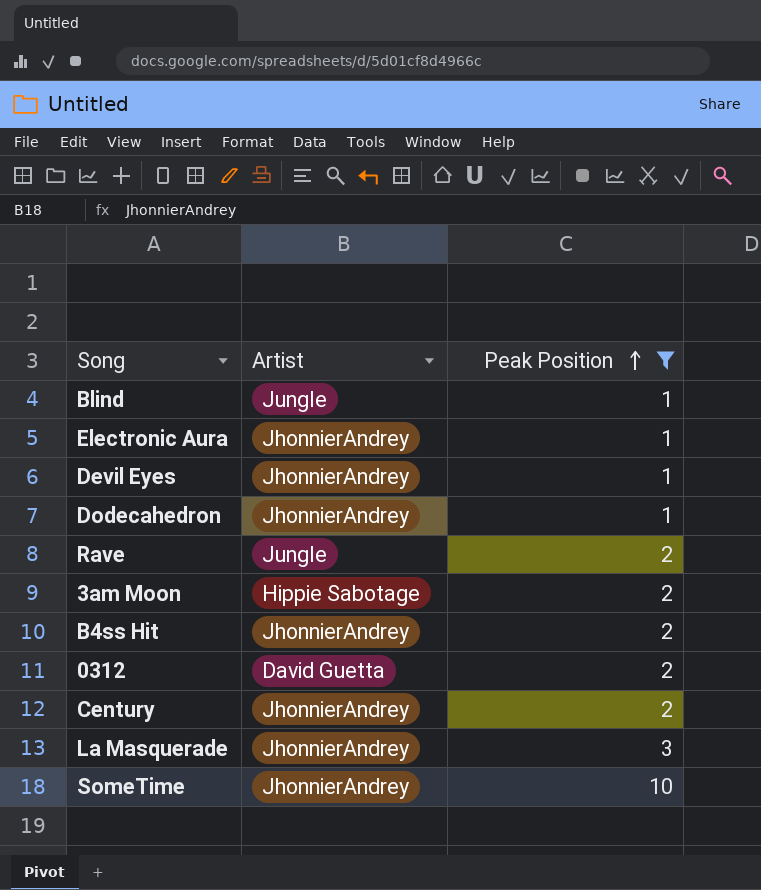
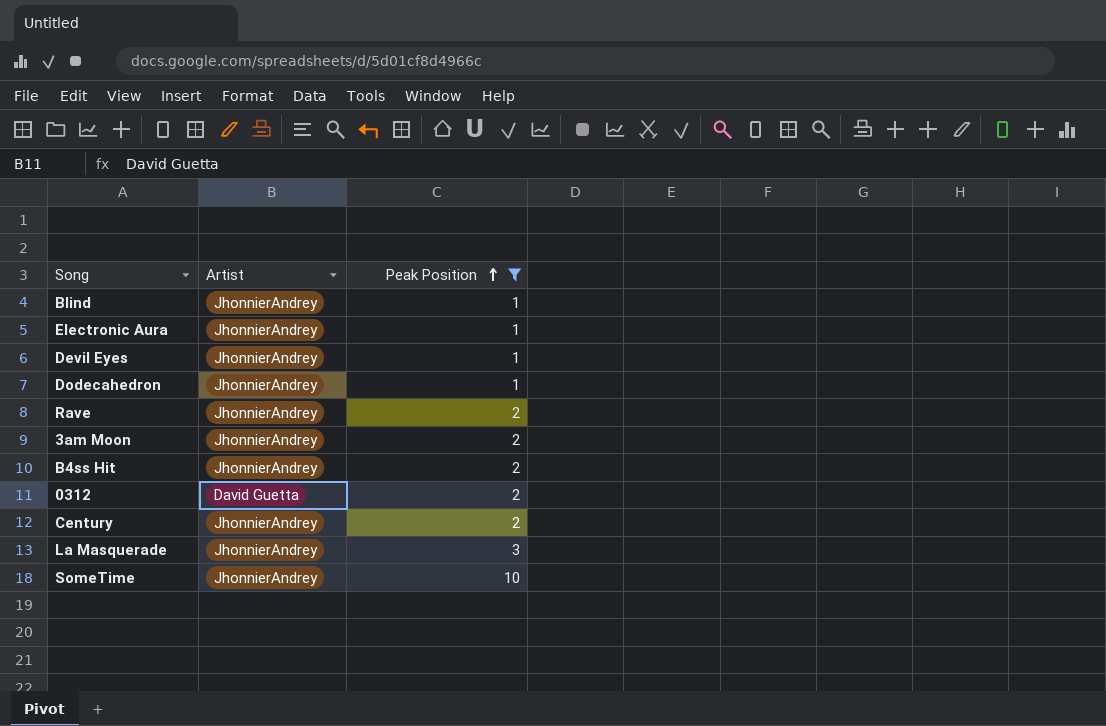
Blind | Artist: Jungle -> JhonnierAndrey
Rave | Artist: Jungle -> JhonnierAndrey
3am Moon | Artist: Hippie Sabotage -> JhonnierAndrey

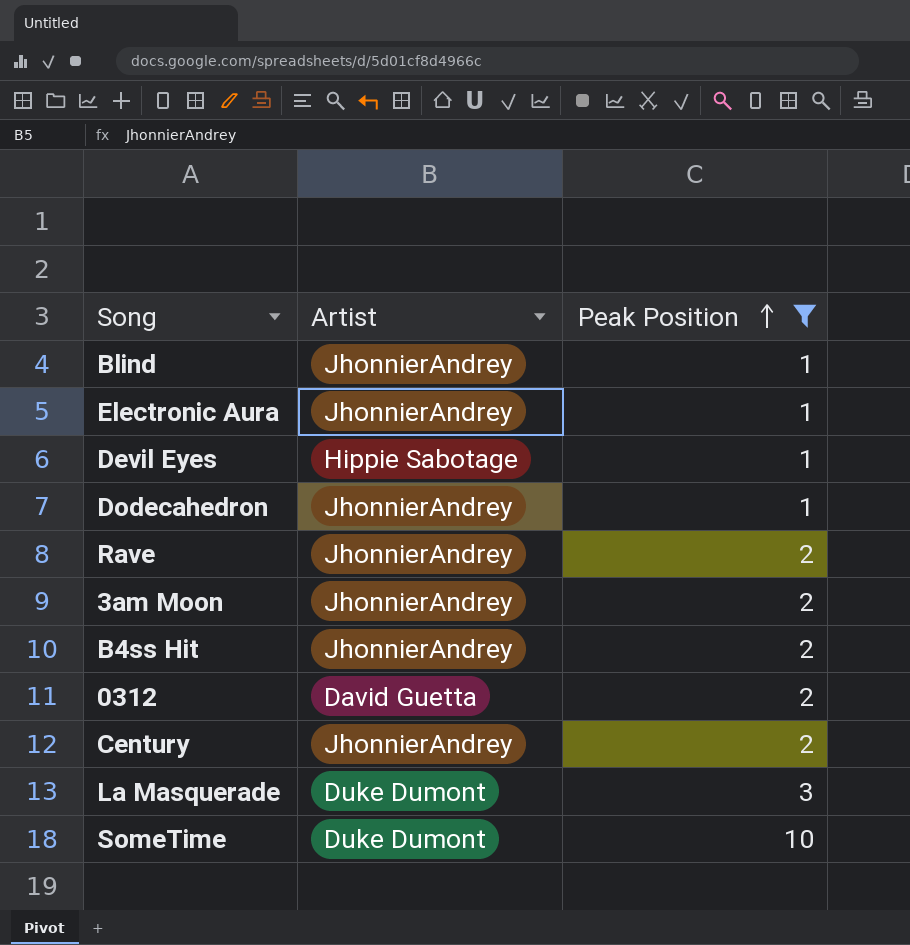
Devil Eyes | Artist: JhonnierAndrey -> Hippie Sabotage
La Masquerade | Artist: JhonnierAndrey -> Duke Dumont
SomeTime | Artist: JhonnierAndrey -> Duke Dumont

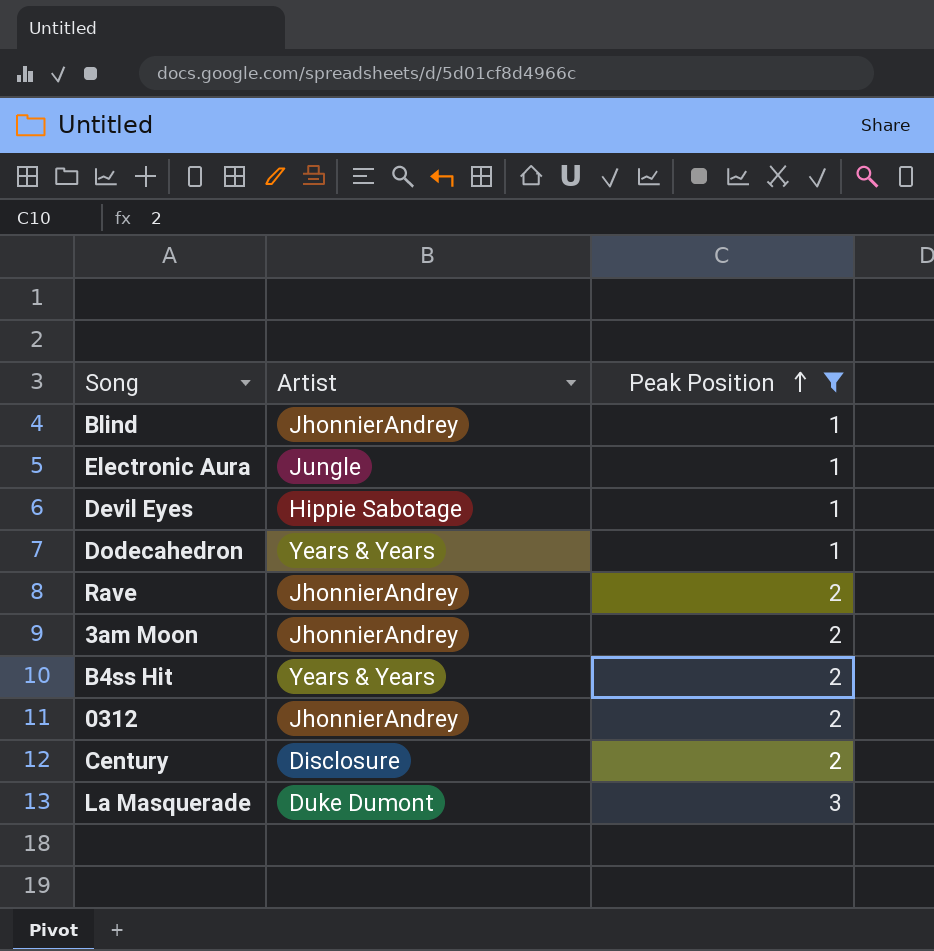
row SomeTime: Duke Dumont | 10 -> none
Electronic Aura | Artist: JhonnierAndrey -> Jungle
Dodecahedron | Artist: JhonnierAndrey -> Years & Years
B4ss Hit | Artist: JhonnierAndrey -> Years & Years
0312 | Artist: David Guetta -> JhonnierAndrey
Century | Artist: JhonnierAndrey -> Disclosure

